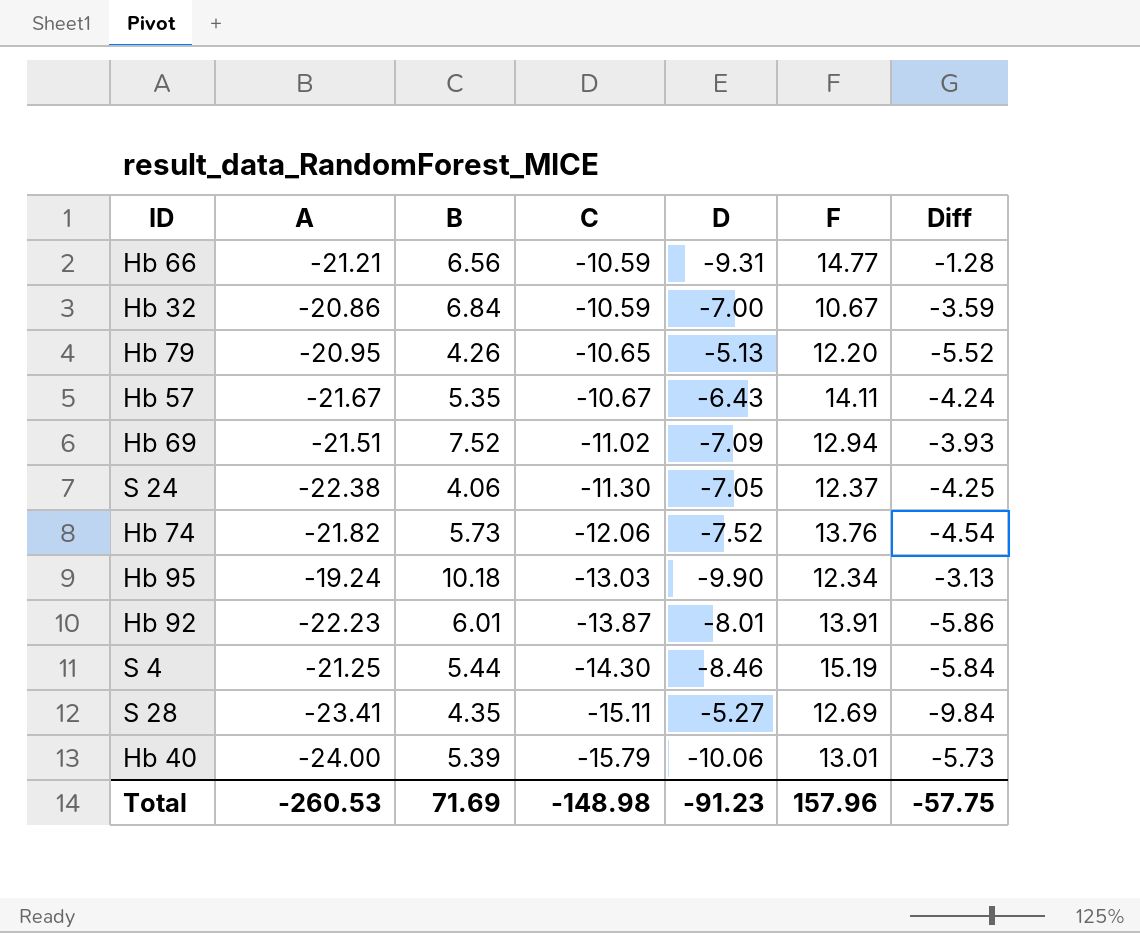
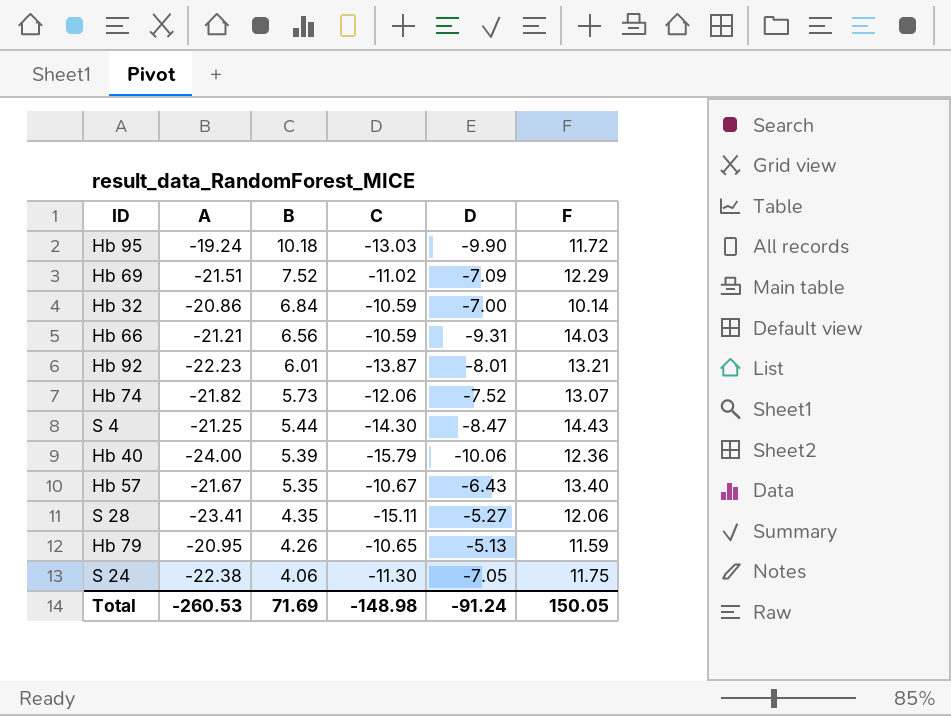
row order: C descending -> B descending
column Diff | formula: [C] - [D] -> none
Hb 95 | F: 12.34 -> 11.72
Hb 69 | F: 12.94 -> 12.29
Hb 32 | F: 10.67 -> 10.14
Hb 66 | F: 14.77 -> 14.03
Hb 92 | F: 13.91 -> 13.21
Hb 74 | F: 13.76 -> 13.07
S 4 | D: -8.46 -> -8.47
S 4 | F: 15.19 -> 14.43
Hb 40 | F: 13.01 -> 12.36
Hb 57 | F: 14.11 -> 13.40
S 28 | F: 12.69 -> 12.06
Hb 79 | F: 12.20 -> 11.59
S 24 | F: 12.37 -> 11.75
Total | D: -91.23 -> -91.24
Total | F: 157.96 -> 150.05

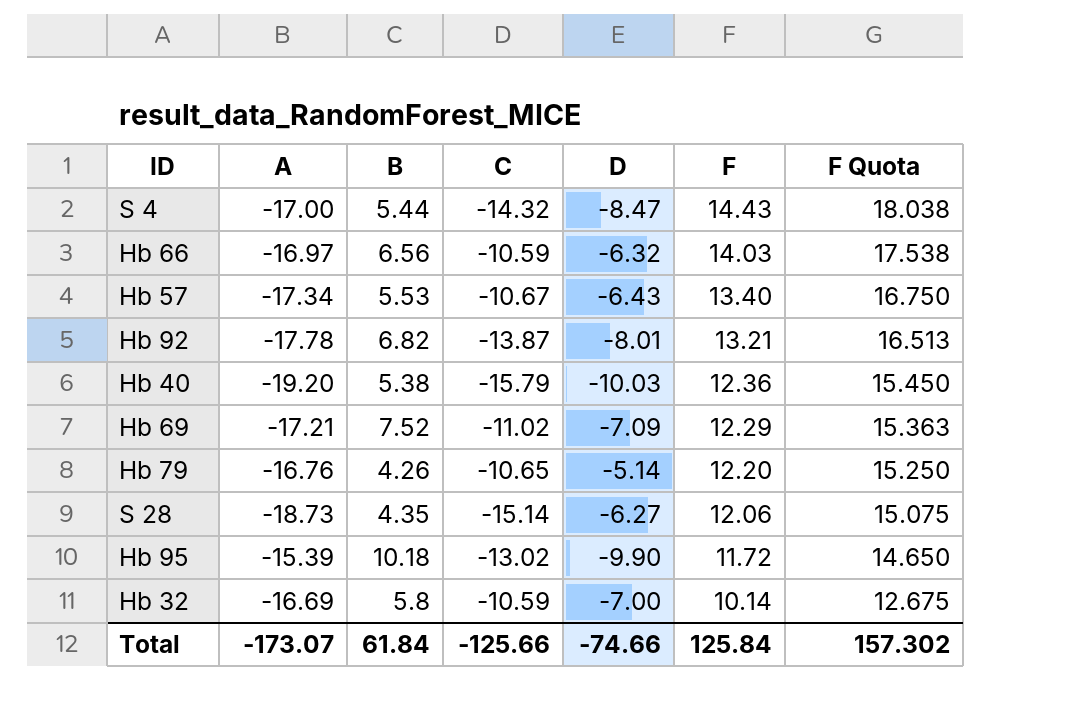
row order: B descending -> F descending
column F Quota | formula: none -> [F] * 1.25
row Hb 74: -21.82 | 5.73 | -12.06 | -7.52 | 13.07 -> none
row S 24: -22.38 | 4.06 | -11.30 | -7.05 | 11.75 -> none
S 4 | A: -21.25 -> -17.00
S 4 | C: -14.30 -> -14.32
Hb 66 | A: -21.21 -> -16.97
Hb 66 | D: -9.31 -> -6.32
Hb 57 | A: -21.67 -> -17.34
Hb 57 | B: 5.35 -> 5.53
Hb 92 | A: -22.23 -> -17.78
Hb 92 | B: 6.01 -> 6.82
Hb 40 | A: -24.00 -> -19.20
Hb 40 | B: 5.39 -> 5.38
Hb 40 | D: -10.06 -> -10.03
Hb 69 | A: -21.51 -> -17.21
Hb 79 | A: -20.95 -> -16.76
Hb 79 | D: -5.13 -> -5.14
Hb 79 | F: 11.59 -> 12.20
S 28 | A: -23.41 -> -18.73
S 28 | C: -15.11 -> -15.14
S 28 | D: -5.27 -> -6.27
Hb 95 | A: -19.24 -> -15.39
Hb 95 | C: -13.03 -> -13.02
Hb 32 | A: -20.86 -> -16.69
Hb 32 | B: 6.84 -> 5.8
Total | A: -260.53 -> -173.07
Total | B: 71.69 -> 61.84
Total | C: -148.98 -> -125.66
Total | D: -91.24 -> -74.66
Total | F: 150.05 -> 125.84

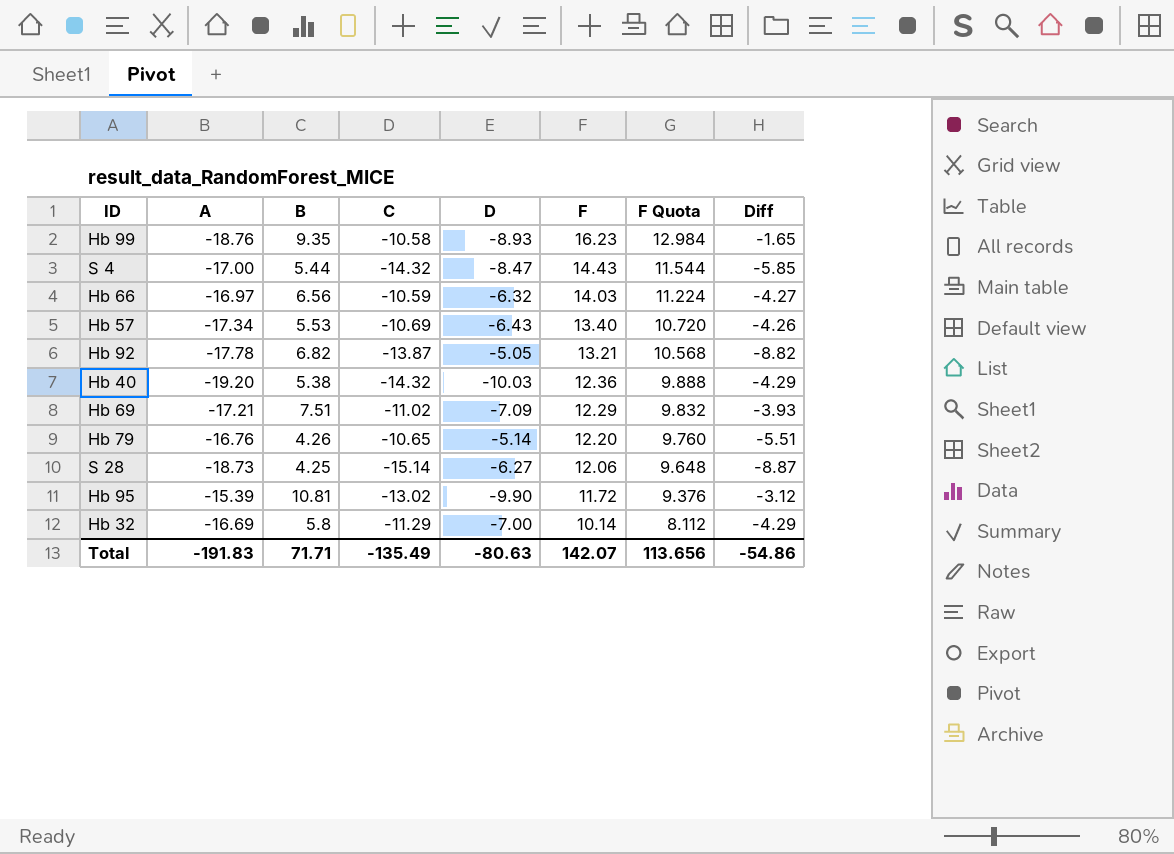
column F Quota | formula: [F] * 1.25 -> [F] * 0.8
column Diff | formula: none -> [C] - [D]
row Hb 99: none -> -18.76 | 9.35 | -10.58 | -8.93 | 16.23 | 12.984 | -1.65
Hb 57 | C: -10.67 -> -10.69
Hb 92 | D: -8.01 -> -5.05
Hb 40 | C: -15.79 -> -14.32
Hb 69 | B: 7.52 -> 7.51
S 28 | B: 4.35 -> 4.25
Hb 95 | B: 10.18 -> 10.81
Hb 32 | C: -10.59 -> -11.29
Total | A: -173.07 -> -191.83
Total | B: 61.84 -> 71.71
Total | C: -125.66 -> -135.49
Total | D: -74.66 -> -80.63
Total | F: 125.84 -> 142.07
Total | F Quota: 157.302 -> 113.656

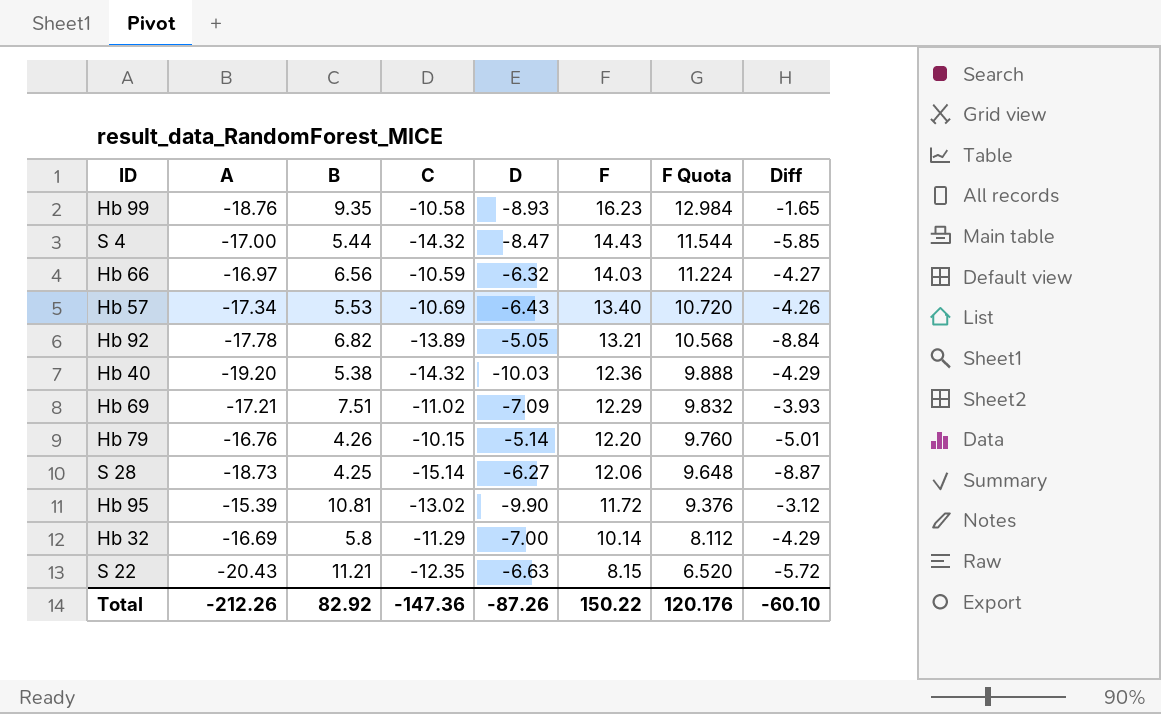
Hb 92 | C: -13.87 -> -13.89
Hb 92 | Diff: -8.82 -> -8.84
Hb 79 | C: -10.65 -> -10.15
Hb 79 | Diff: -5.51 -> -5.01
row S 22: none -> -20.43 | 11.21 | -12.35 | -6.63 | 8.15 | 6.520 | -5.72
Total | A: -191.83 -> -212.26
Total | B: 71.71 -> 82.92
Total | C: -135.49 -> -147.36
Total | D: -80.63 -> -87.26
Total | F: 142.07 -> 150.22
Total | F Quota: 113.656 -> 120.176
Total | Diff: -54.86 -> -60.10

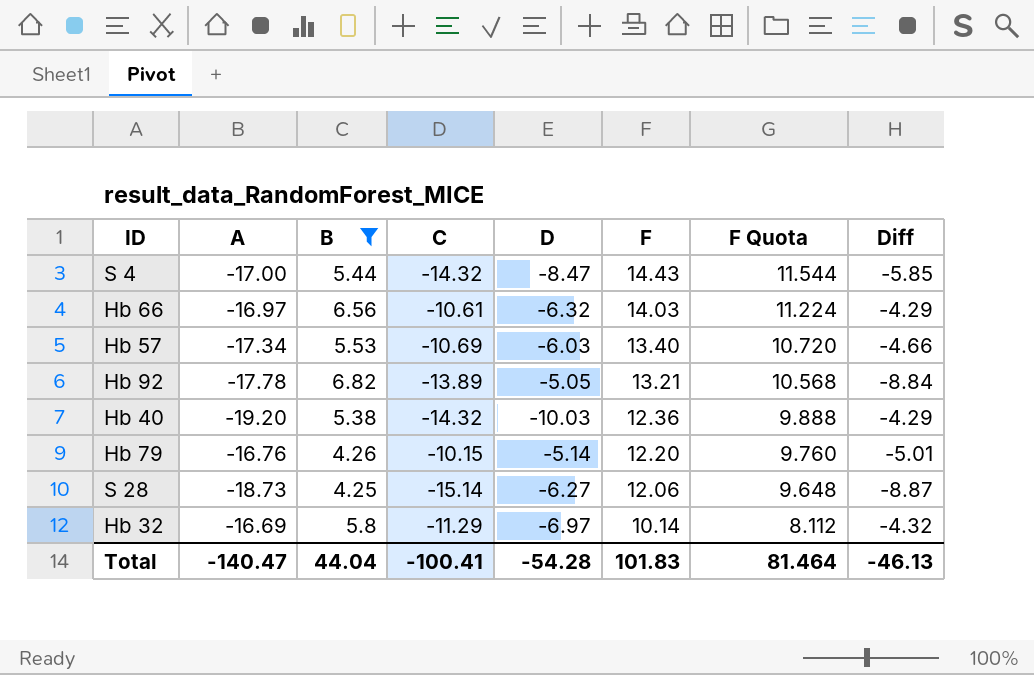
filter: none -> B <= 6.82
Hb 66 | C: -10.59 -> -10.61
Hb 66 | Diff: -4.27 -> -4.29
Hb 57 | D: -6.43 -> -6.03
Hb 57 | Diff: -4.26 -> -4.66
Hb 32 | D: -7.00 -> -6.97
Hb 32 | Diff: -4.29 -> -4.32
Total | A: -212.26 -> -140.47
Total | B: 82.92 -> 44.04
Total | C: -147.36 -> -100.41
Total | D: -87.26 -> -54.28
Total | F: 150.22 -> 101.83
Total | F Quota: 120.176 -> 81.464
Total | Diff: -60.10 -> -46.13

